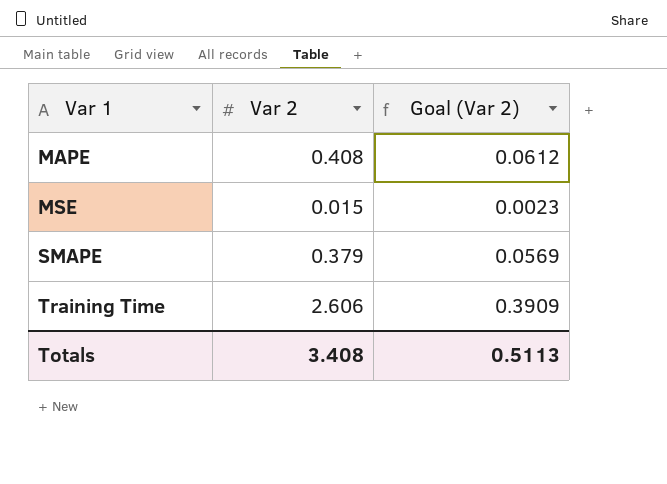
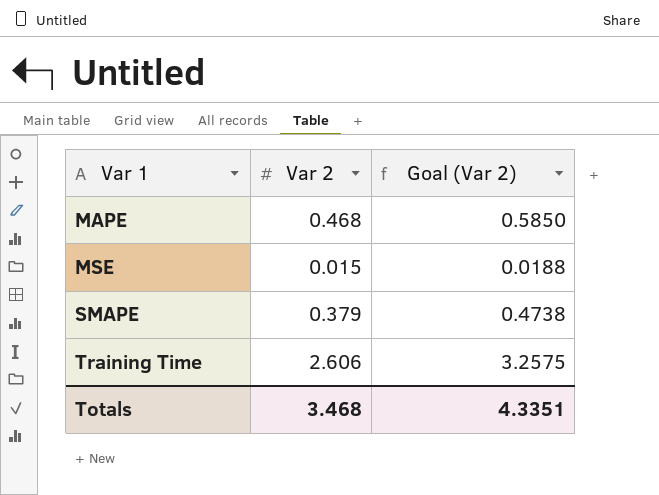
column Goal (Var 2) | formula: [Var 2] * 0.15 -> [Var 2] * 1.25
MAPE | Var 2: 0.408 -> 0.468
Totals | Var 2: 3.408 -> 3.468
Totals | Goal (Var 2): 0.5113 -> 4.3351

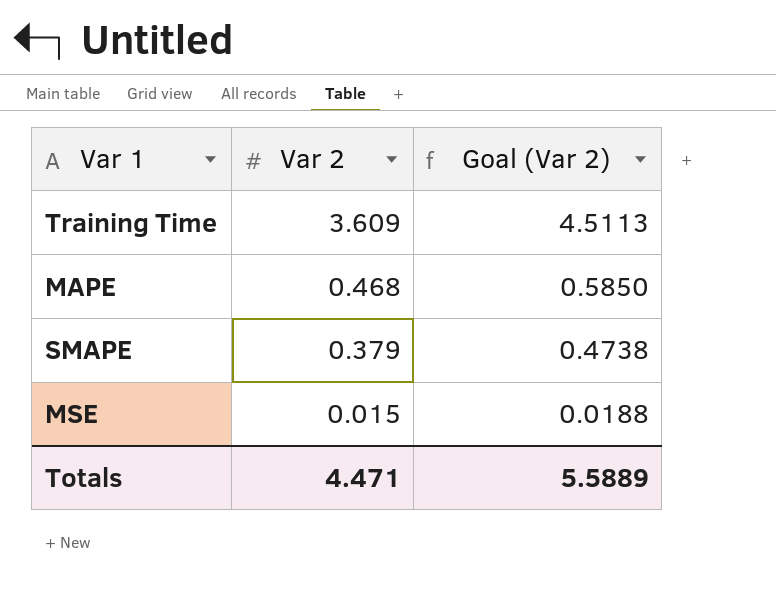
row order: Var 1 ascending -> Var 2 descending
Training Time | Var 2: 2.606 -> 3.609
Training Time | Goal (Var 2): 3.2575 -> 4.5113
Totals | Var 2: 3.468 -> 4.471
Totals | Goal (Var 2): 4.3351 -> 5.5889

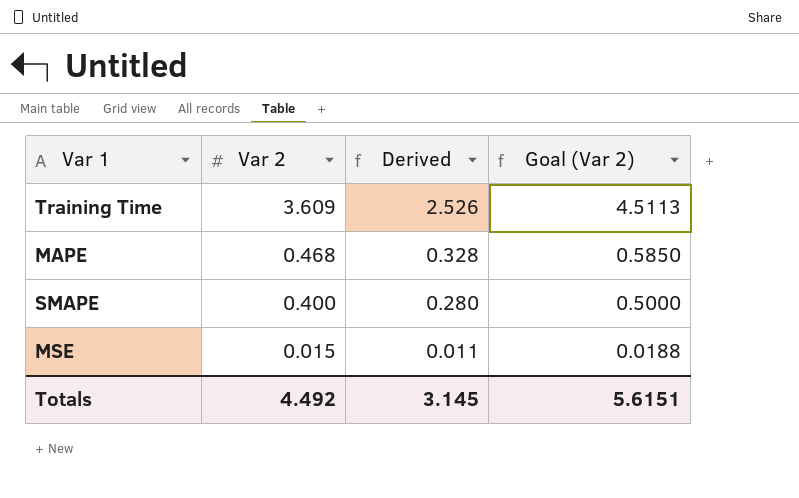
column Derived | formula: none -> [Var 2] * 0.7
SMAPE | Var 2: 0.379 -> 0.400
SMAPE | Goal (Var 2): 0.4738 -> 0.5000
Totals | Var 2: 4.471 -> 4.492
Totals | Goal (Var 2): 5.5889 -> 5.6151

